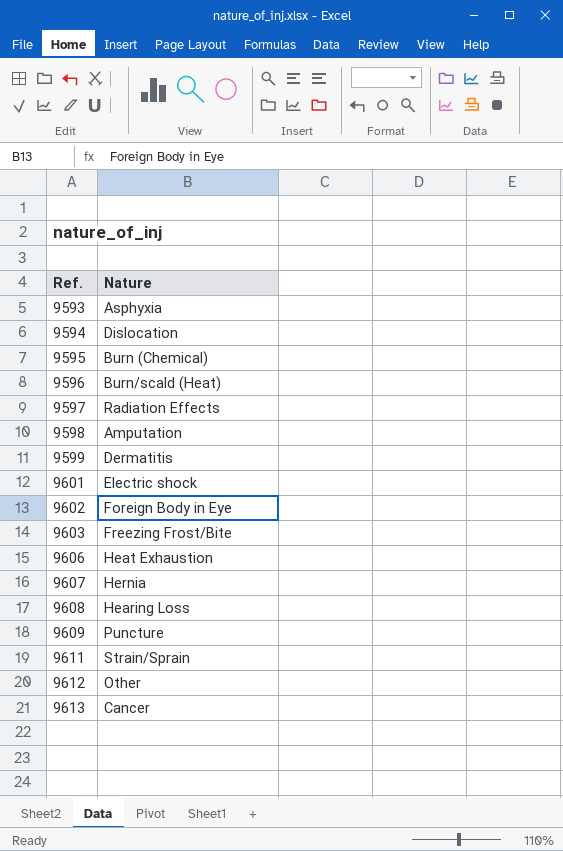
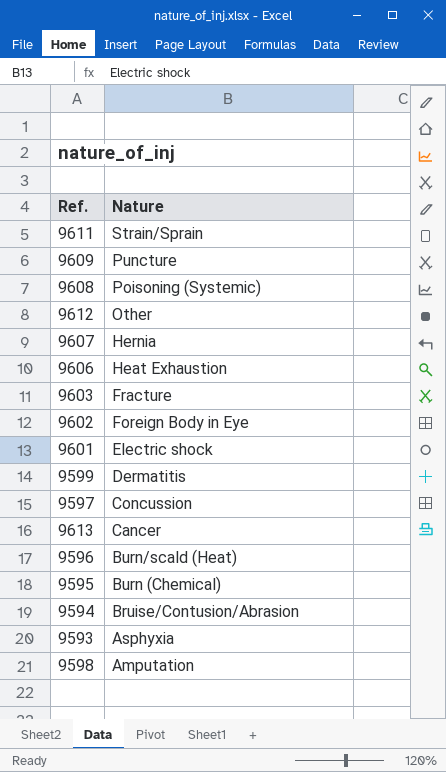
row order: Ref. ascending -> Nature descending
9608 | Nature: Hearing Loss -> Poisoning (Systemic)
9603 | Nature: Freezing Frost/Bite -> Fracture
9597 | Nature: Radiation Effects -> Concussion
9594 | Nature: Dislocation -> Bruise/Contusion/Abrasion

